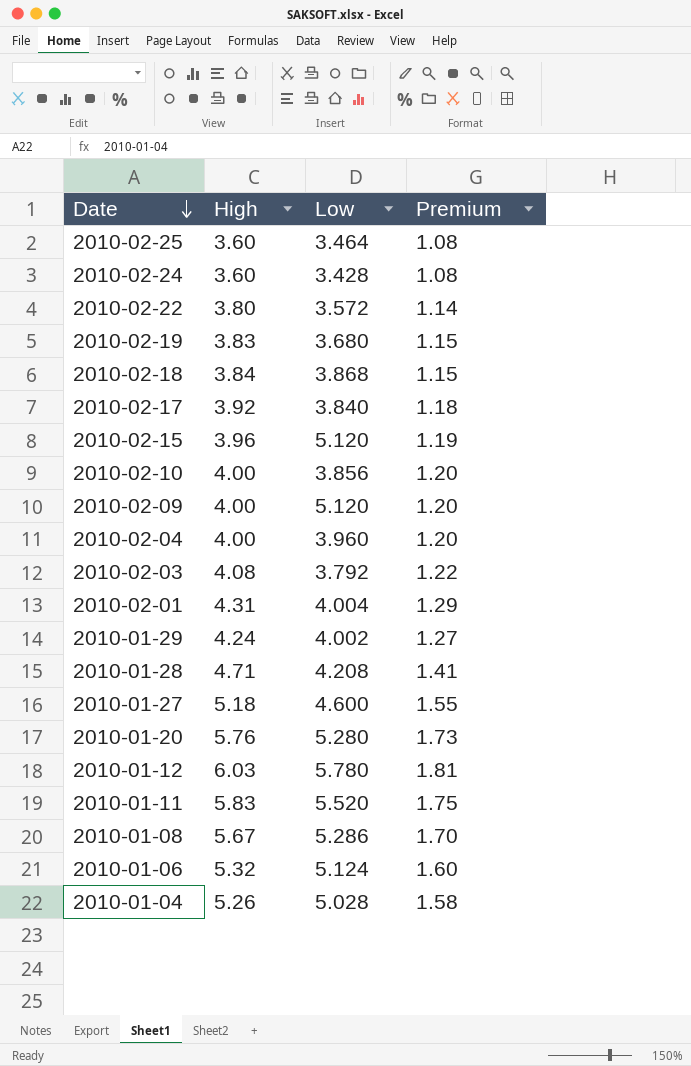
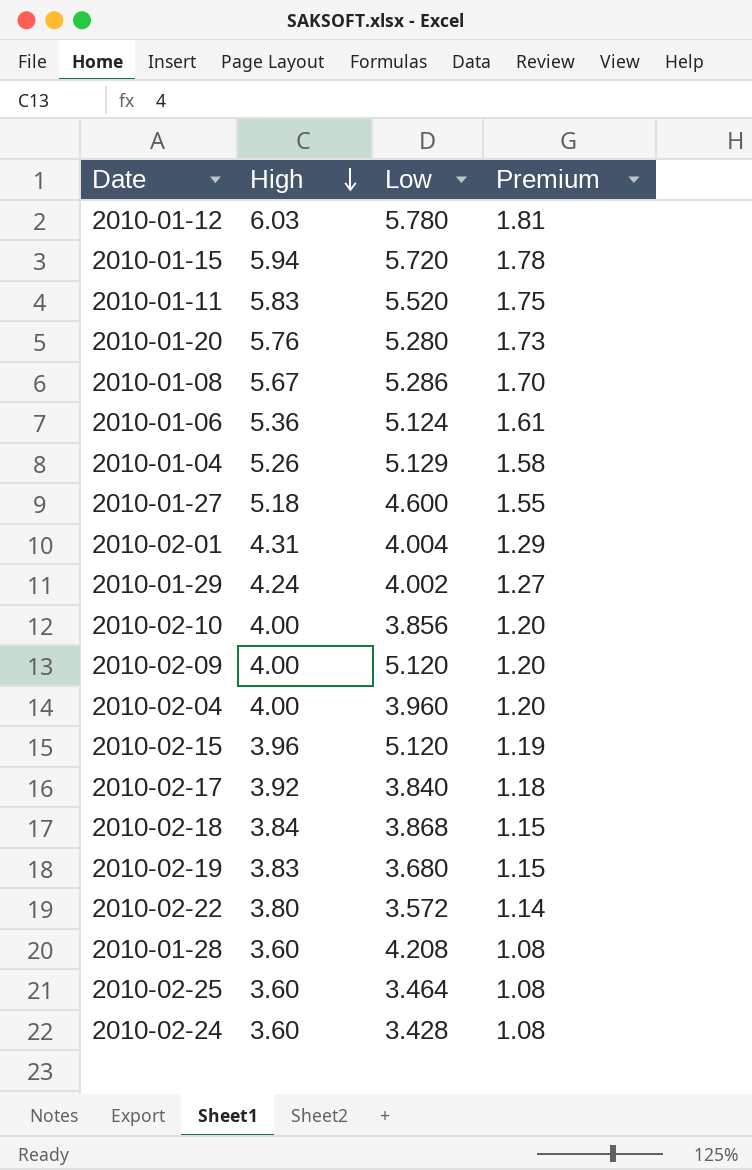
row order: Date descending -> High descending
row 2010-02-03: 4.08 | 3.792 | 1.22 -> none
row 2010-01-15: none -> 5.94 | 5.720 | 1.78
2010-01-06 | High: 5.32 -> 5.36
2010-01-06 | Premium: 1.60 -> 1.61
2010-01-04 | Low: 5.028 -> 5.129
2010-01-28 | High: 4.71 -> 3.60
2010-01-28 | Premium: 1.41 -> 1.08

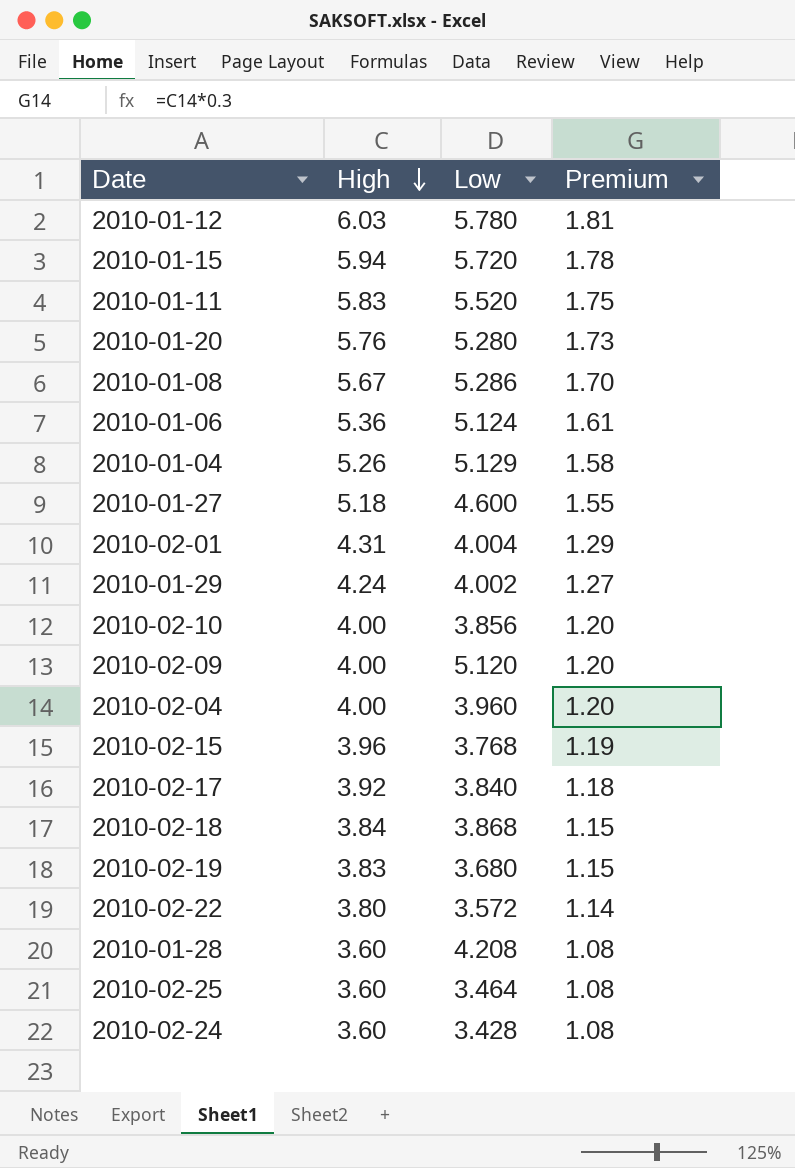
2010-02-15 | Low: 5.120 -> 3.768

